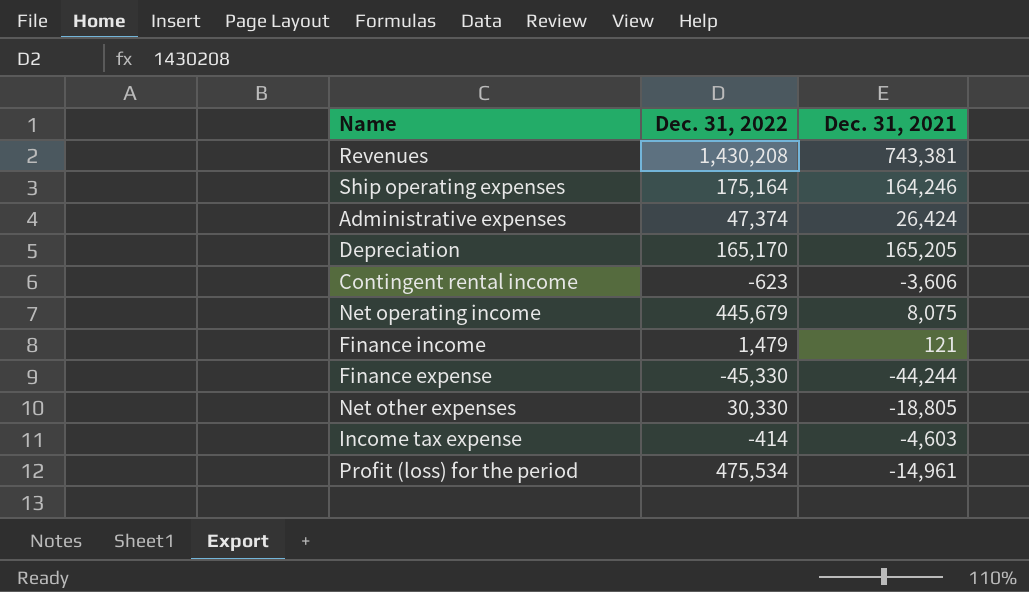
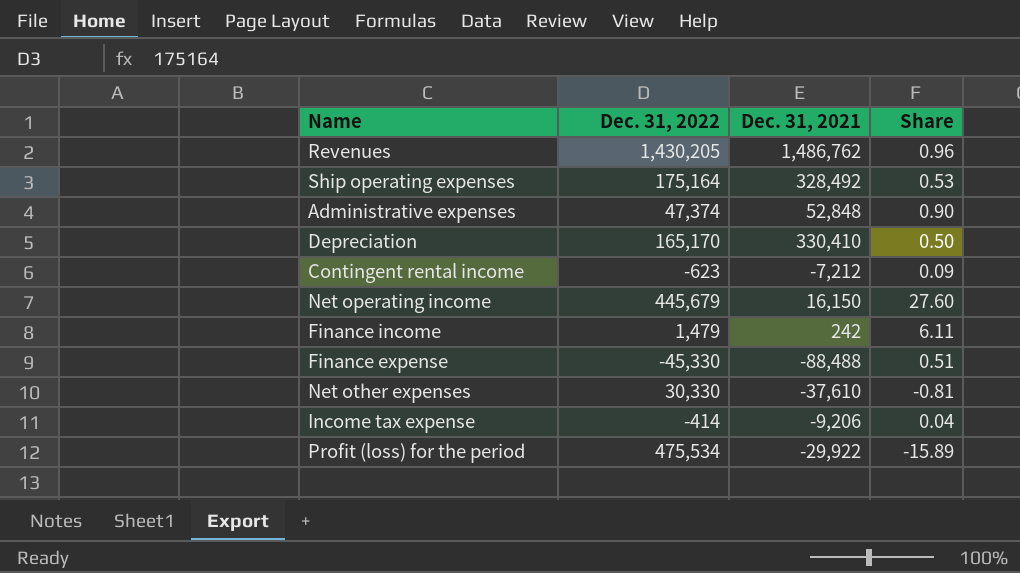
column Share | formula: none -> [Dec. 31, 2022] / [Dec. 31, 2021]
Revenues | Dec. 31, 2022: 1,430,208 -> 1,430,205
Revenues | Dec. 31, 2021: 743,381 -> 1,486,762
Ship operating expenses | Dec. 31, 2021: 164,246 -> 328,492
Administrative expenses | Dec. 31, 2021: 26,424 -> 52,848
Depreciation | Dec. 31, 2021: 165,205 -> 330,410
Contingent rental income | Dec. 31, 2021: -3,606 -> -7,212
Net operating income | Dec. 31, 2021: 8,075 -> 16,150
Finance income | Dec. 31, 2021: 121 -> 242
Finance expense | Dec. 31, 2021: -44,244 -> -88,488
Net other expenses | Dec. 31, 2021: -18,805 -> -37,610
Income tax expense | Dec. 31, 2021: -4,603 -> -9,206
Profit (loss) for the period | Dec. 31, 2021: -14,961 -> -29,922

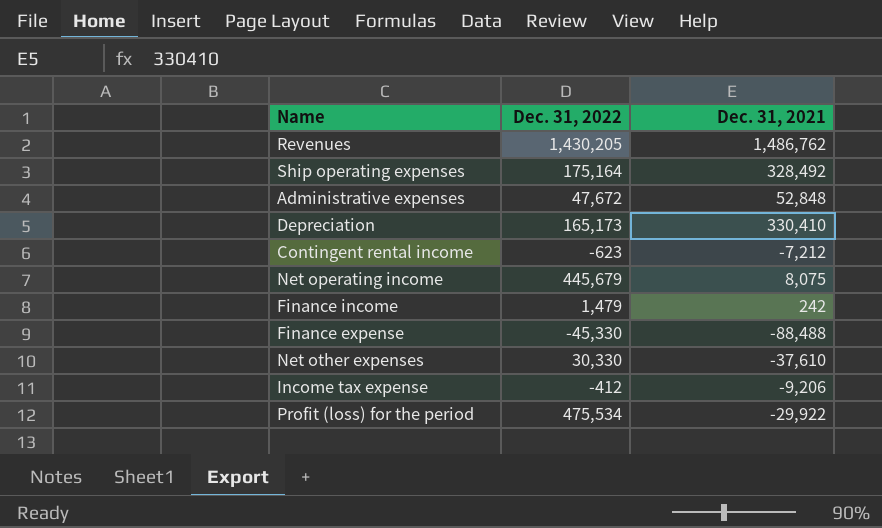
column Share | formula: [Dec. 31, 2022] / [Dec. 31, 2021] -> none
Administrative expenses | Dec. 31, 2022: 47,374 -> 47,672
Depreciation | Dec. 31, 2022: 165,170 -> 165,173
Net operating income | Dec. 31, 2021: 16,150 -> 8,075
Income tax expense | Dec. 31, 2022: -414 -> -412

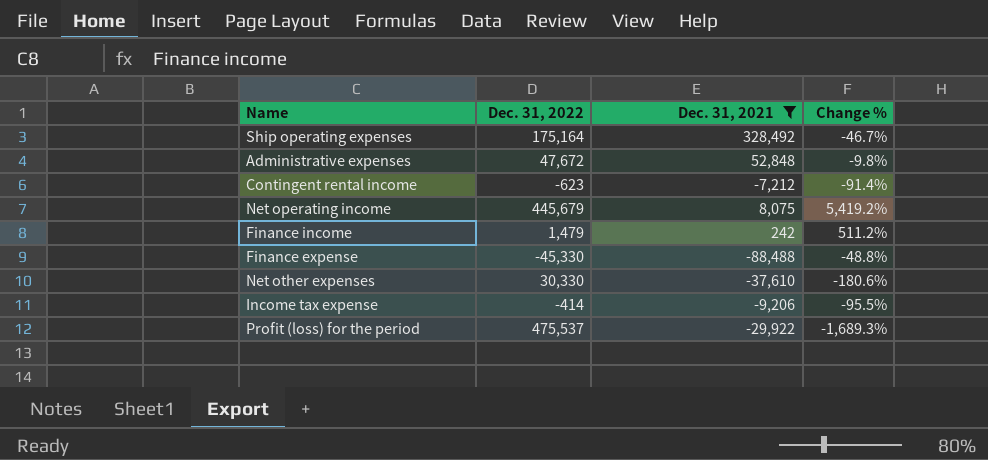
filter: none -> Dec. 31, 2021 <= 328,492
column Change % | formula: none -> ([Dec. 31, 2022] - [Dec. 31, 2021]) / [Dec. 31, 2021]
Income tax expense | Dec. 31, 2022: -412 -> -414
Profit (loss) for the period | Dec. 31, 2022: 475,534 -> 475,537

